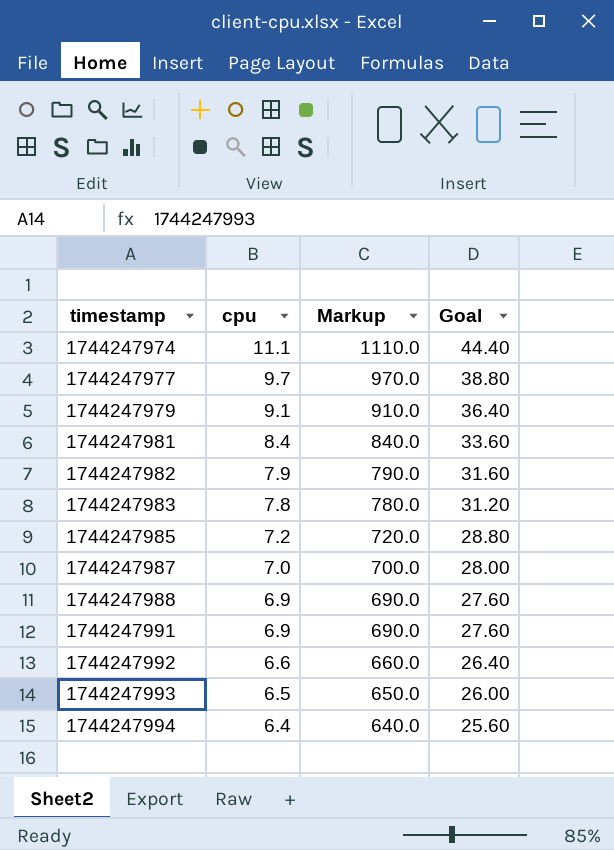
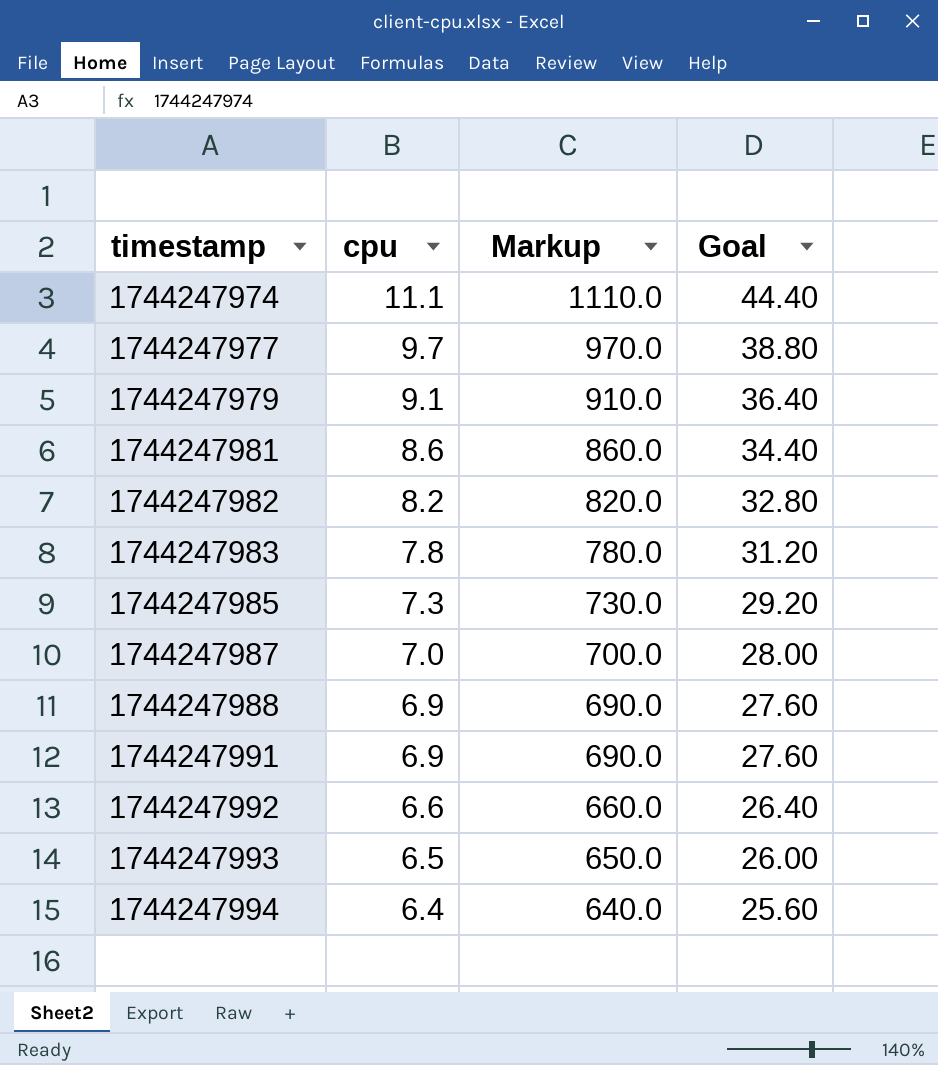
1744247981 | cpu: 8.4 -> 8.6
1744247981 | Markup: 840.0 -> 860.0
1744247981 | Goal: 33.60 -> 34.40
1744247982 | cpu: 7.9 -> 8.2
1744247982 | Markup: 790.0 -> 820.0
1744247982 | Goal: 31.60 -> 32.80
1744247985 | cpu: 7.2 -> 7.3
1744247985 | Markup: 720.0 -> 730.0
1744247985 | Goal: 28.80 -> 29.20

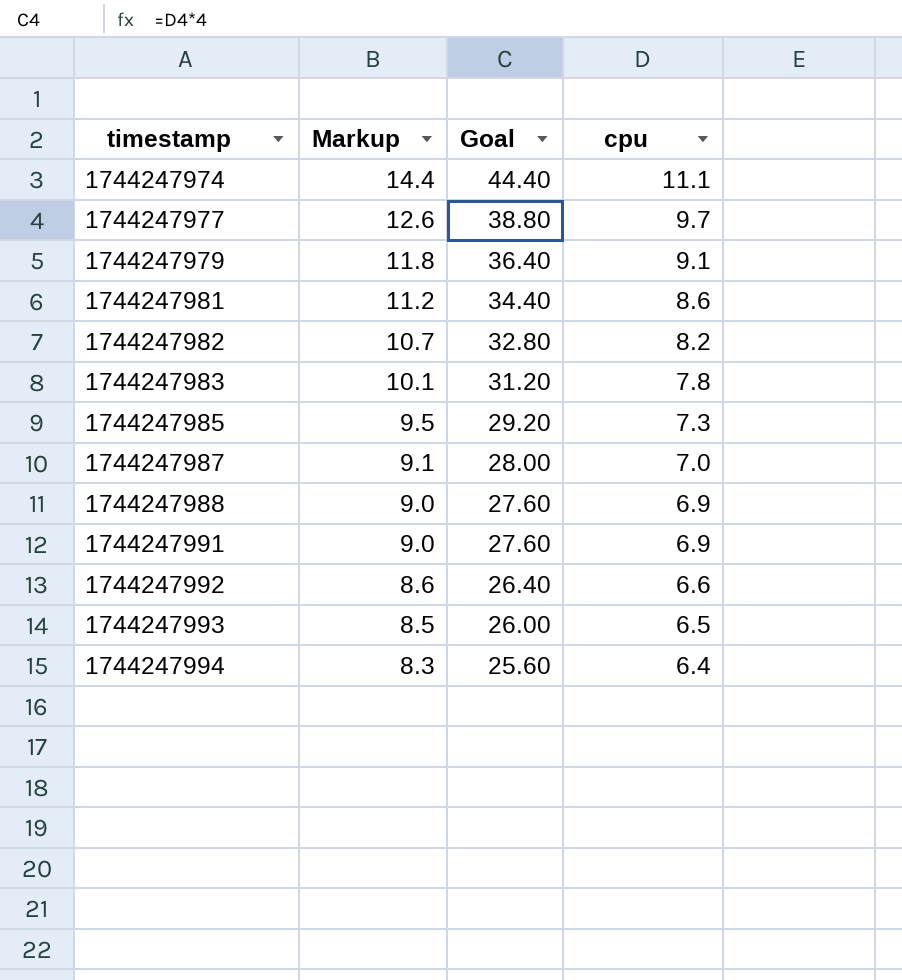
column Markup | formula: [cpu] * 100 -> [cpu] * 1.3
column cpu | position: 2 -> 4

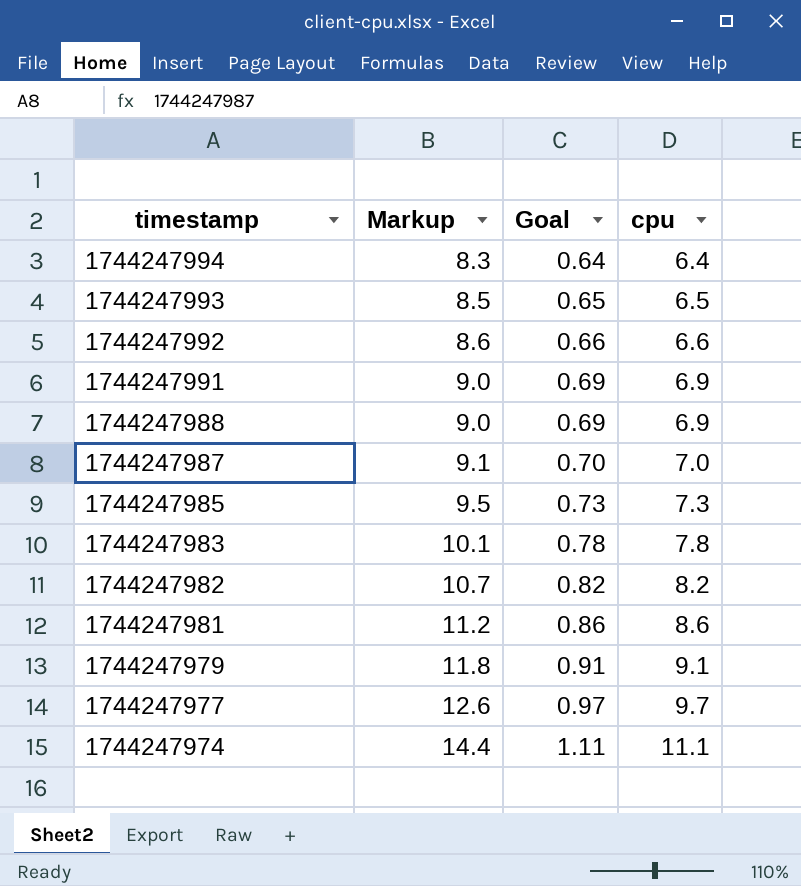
row order: timestamp ascending -> timestamp descending
column Goal | formula: [cpu] * 4 -> [cpu] * 0.1

